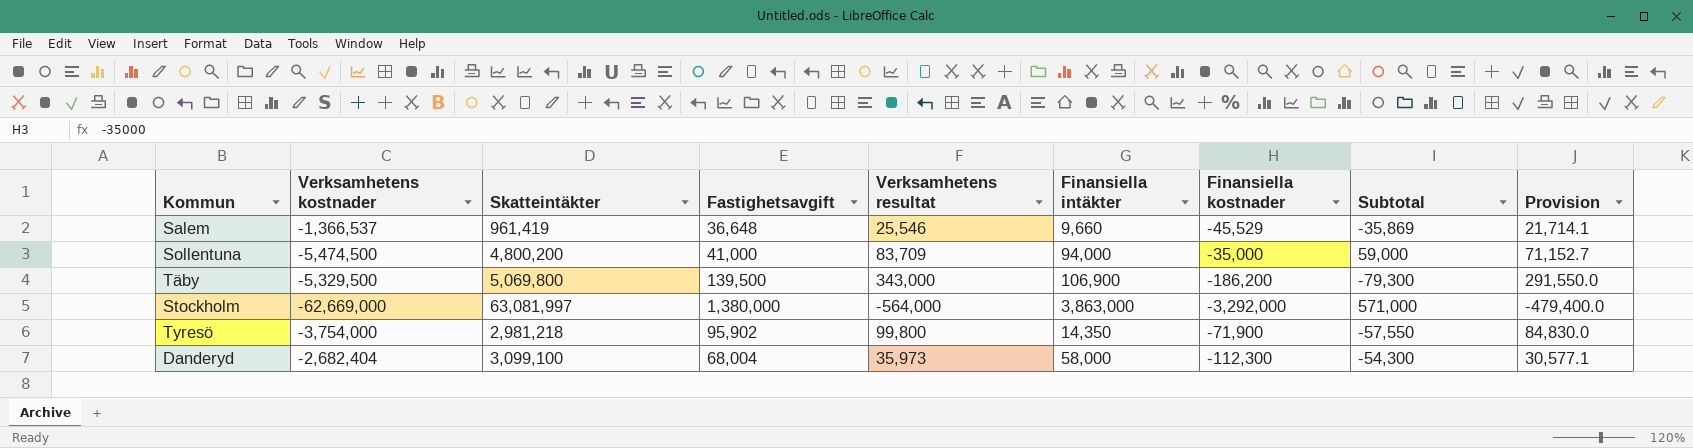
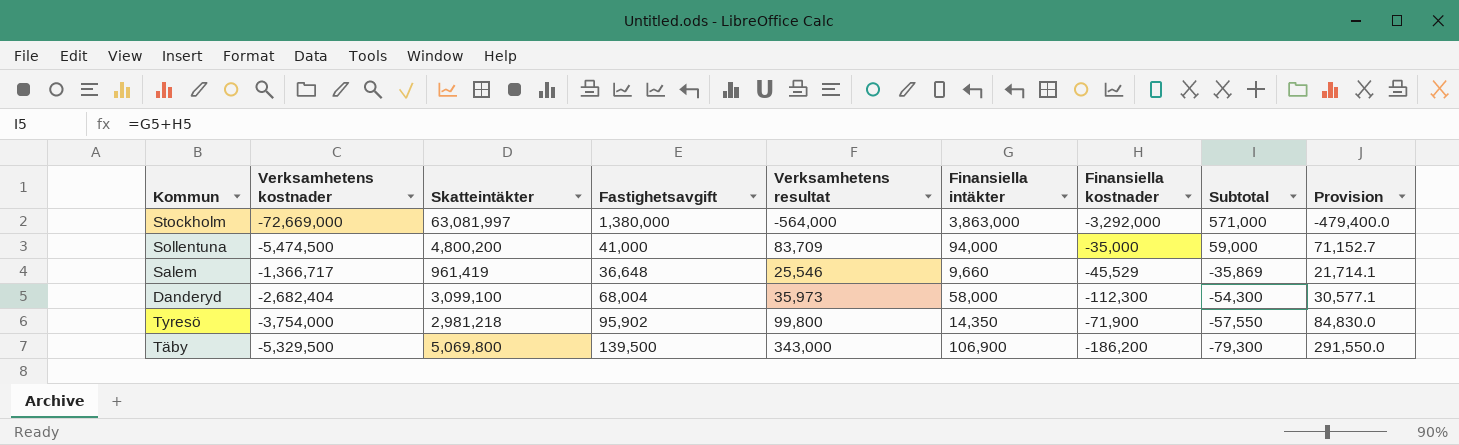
row order: none -> Subtotal descending
Stockholm | Verksamhetens kostnader: -62,669,000 -> -72,669,000
Salem | Verksamhetens kostnader: -1,366,537 -> -1,366,717

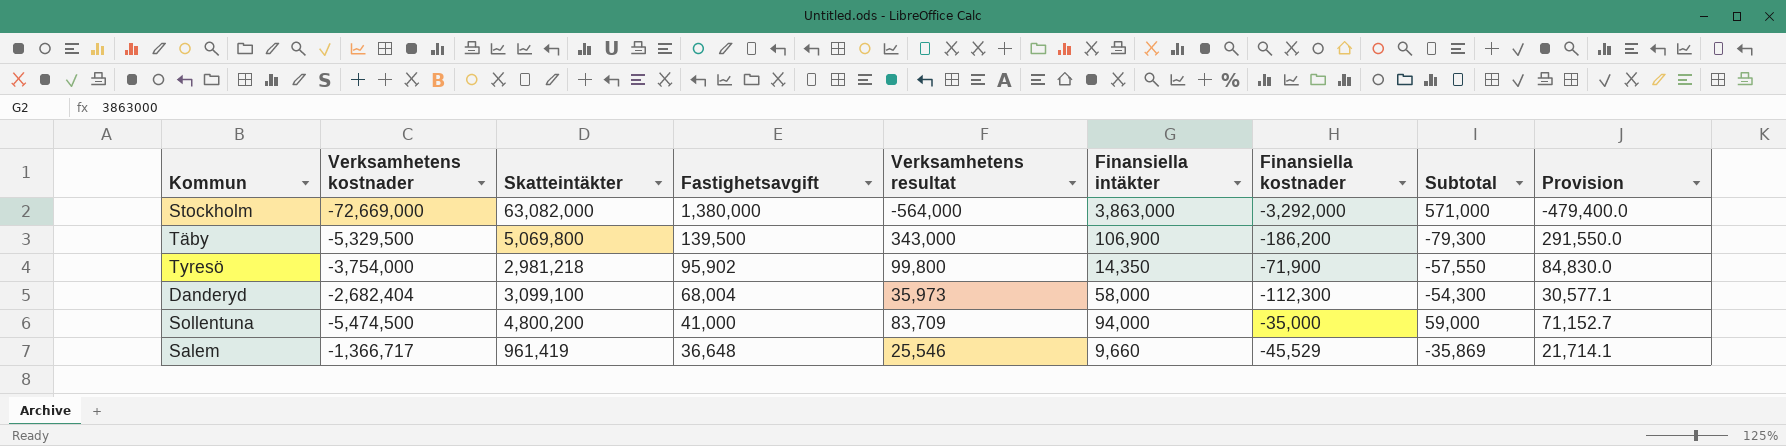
row order: Subtotal descending -> Fastighetsavgift descending
Stockholm | Skatteintäkter: 63,081,997 -> 63,082,000

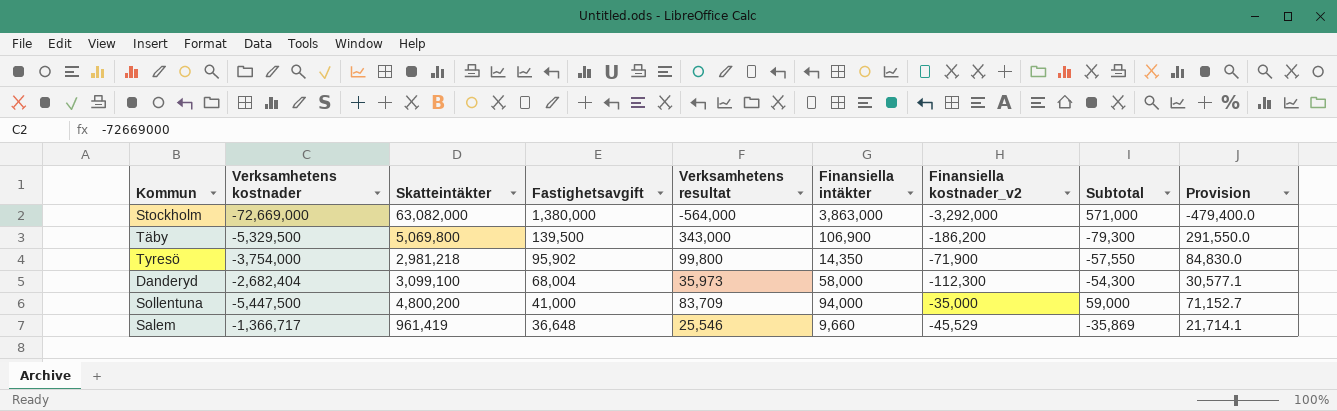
column name: Finansiella kostnader -> Finansiella kostnader_v2
Sollentuna | Verksamhetens kostnader: -5,474,500 -> -5,447,500

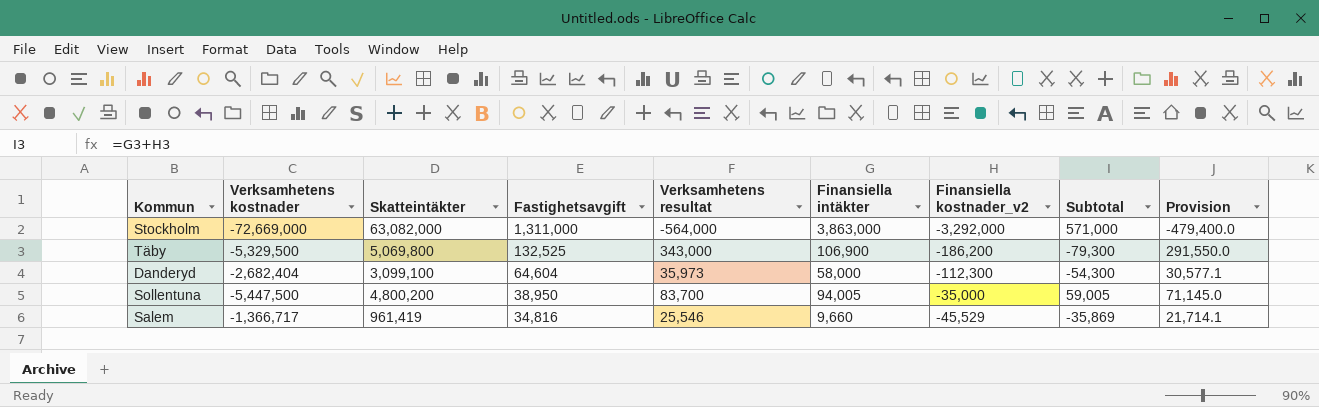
row Tyresö: -3,754,000 | 2,981,218 | 95,902 | 99,800 | 14,350 | -71,900 | -57,550 | 84,830.0 -> none
Stockholm | Fastighetsavgift: 1,380,000 -> 1,311,000
Täby | Fastighetsavgift: 139,500 -> 132,525
Danderyd | Fastighetsavgift: 68,004 -> 64,604
Sollentuna | Fastighetsavgift: 41,000 -> 38,950
Sollentuna | Verksamhetens resultat: 83,709 -> 83,700
Sollentuna | Finansiella intäkter: 94,000 -> 94,005
Sollentuna | Subtotal: 59,000 -> 59,005
Sollentuna | Provision: 71,152.7 -> 71,145.0
Salem | Fastighetsavgift: 36,648 -> 34,816

